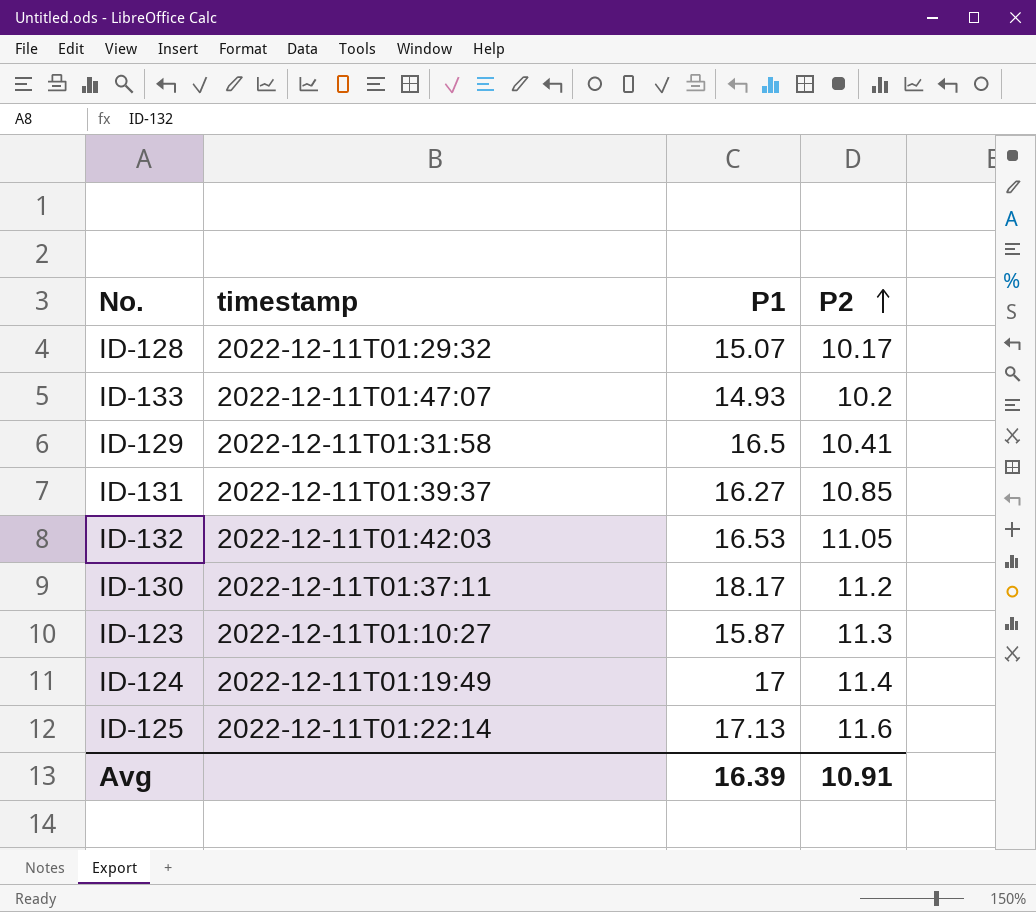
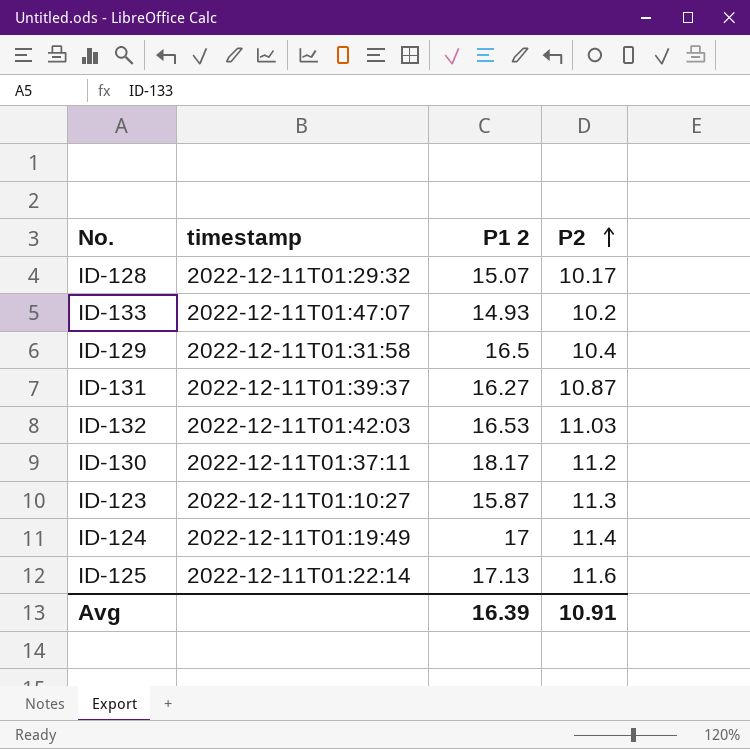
column name: P1 -> P1 2
ID-129 | P2: 10.41 -> 10.4
ID-131 | P2: 10.85 -> 10.87
ID-132 | P2: 11.05 -> 11.03

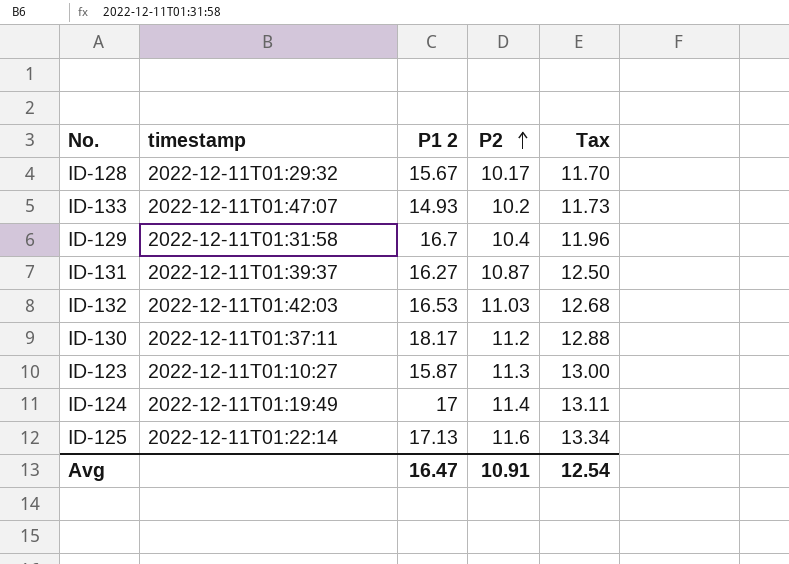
column Tax | formula: none -> [P2] * 1.15
ID-128 | P1 2: 15.07 -> 15.67
ID-129 | P1 2: 16.5 -> 16.7
Avg | P1 2: 16.39 -> 16.47

